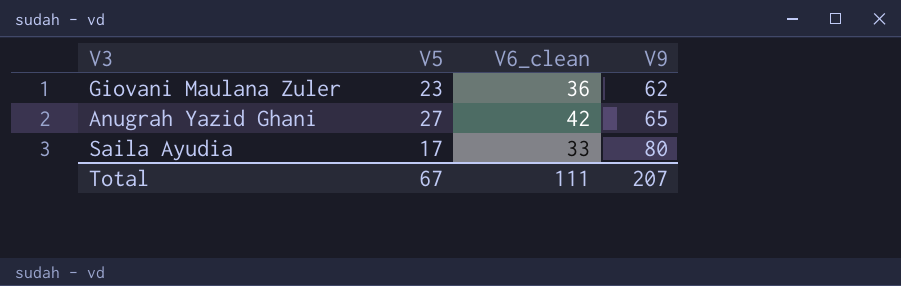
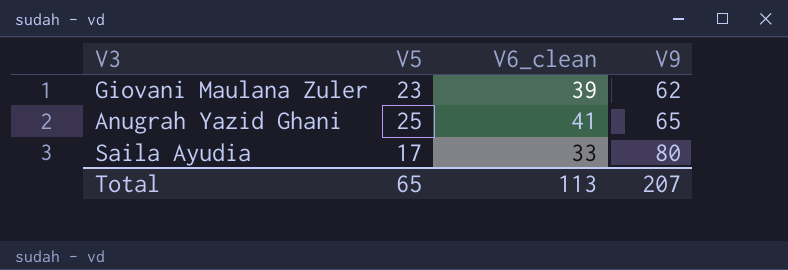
Giovani Maulana Zuler | V6_clean: 36 -> 39
Anugrah Yazid Ghani | V5: 27 -> 25
Anugrah Yazid Ghani | V6_clean: 42 -> 41
Total | V5: 67 -> 65
Total | V6_clean: 111 -> 113

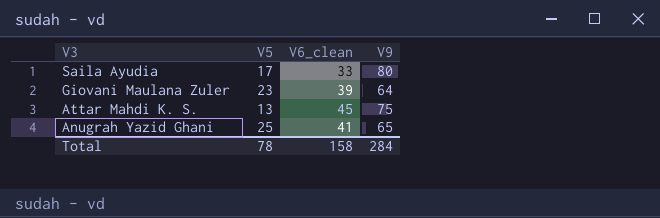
row order: V9 ascending -> V3 descending
Giovani Maulana Zuler | V9: 62 -> 64
row Attar Mahdi K. S.: none -> 13 | 45 | 75
Total | V5: 65 -> 78
Total | V6_clean: 113 -> 158
Total | V9: 207 -> 284

